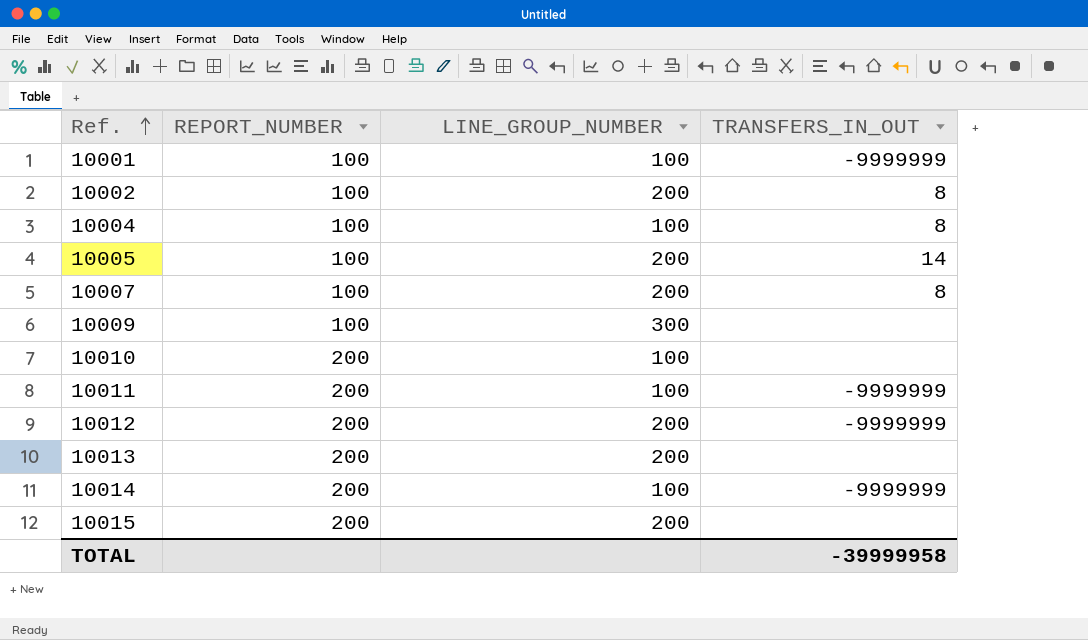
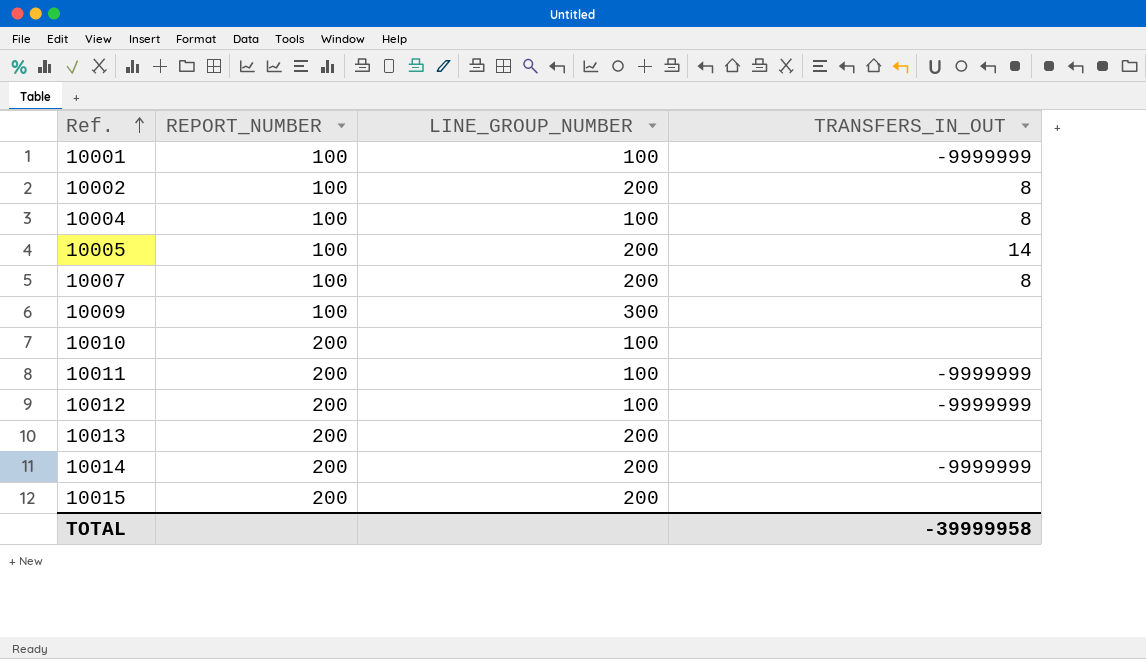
10012 | LINE_GROUP_NUMBER: 200 -> 100
10014 | LINE_GROUP_NUMBER: 100 -> 200

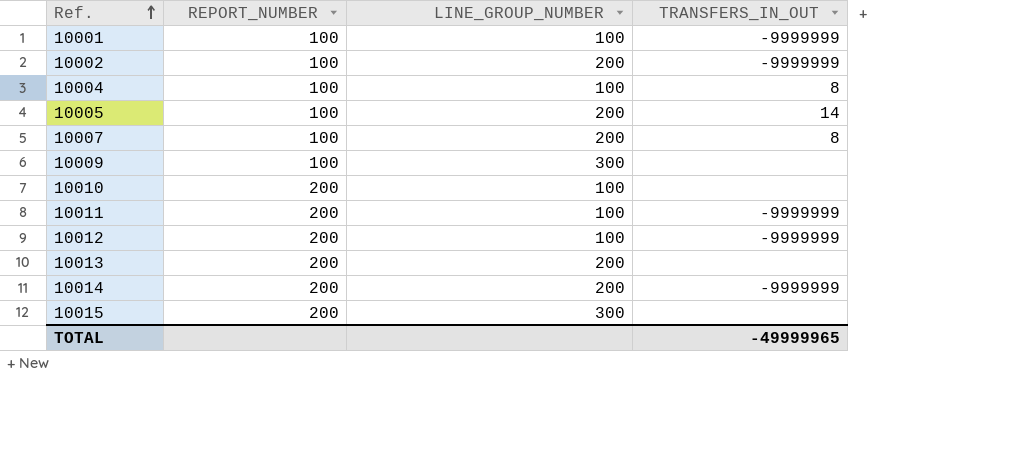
10002 | TRANSFERS_IN_OUT: 8 -> -9999999
10015 | LINE_GROUP_NUMBER: 200 -> 300
TOTAL | TRANSFERS_IN_OUT: -39999958 -> -49999965

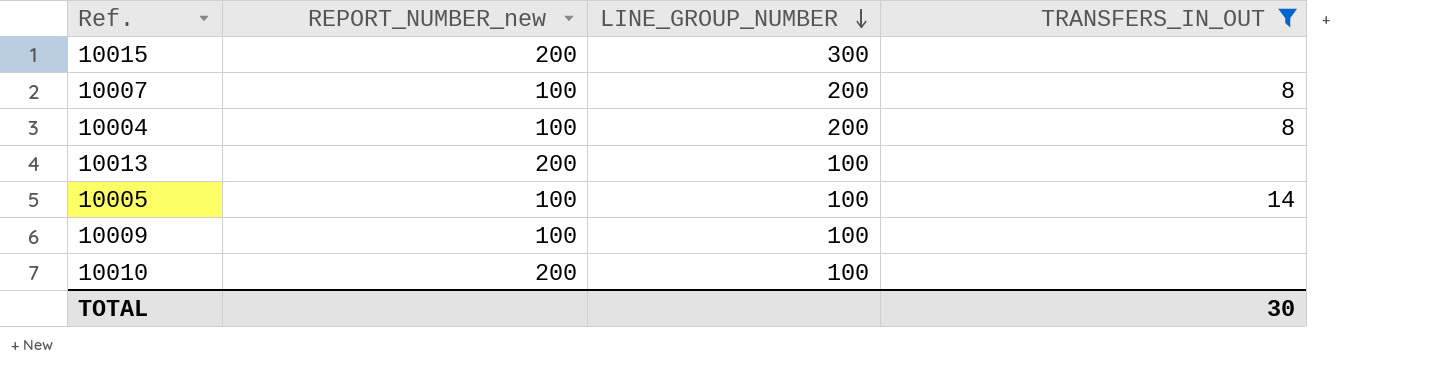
filter: none -> TRANSFERS_IN_OUT != -9999999
row order: Ref. ascending -> LINE_GROUP_NUMBER descending
column name: REPORT_NUMBER -> REPORT_NUMBER_new
10004 | LINE_GROUP_NUMBER: 100 -> 200
10013 | LINE_GROUP_NUMBER: 200 -> 100
10005 | LINE_GROUP_NUMBER: 200 -> 100
10009 | LINE_GROUP_NUMBER: 300 -> 100
TOTAL | TRANSFERS_IN_OUT: -49999965 -> 30

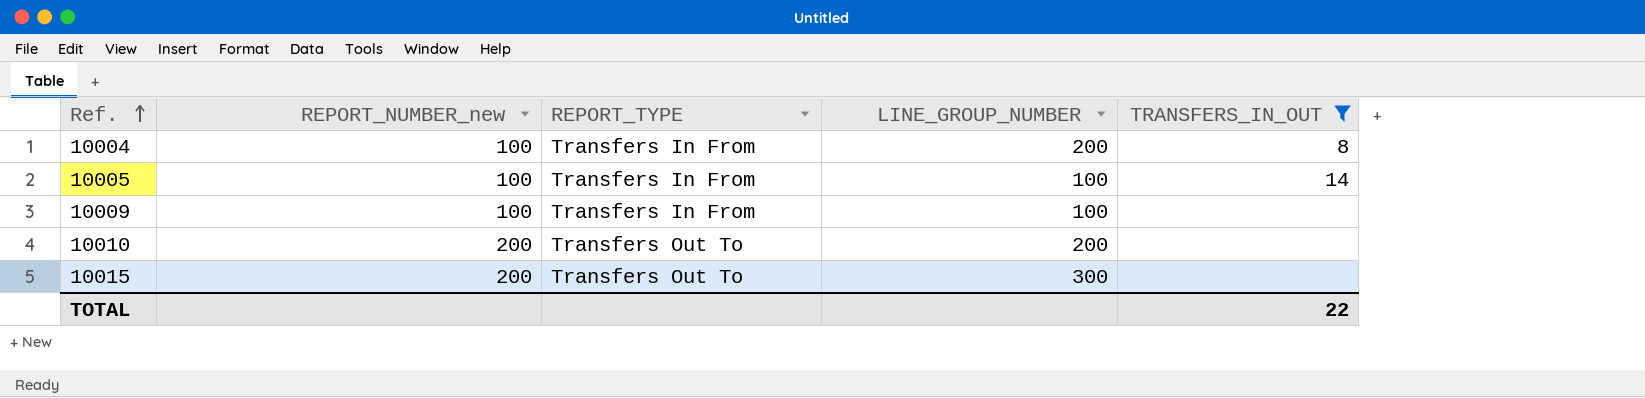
row order: LINE_GROUP_NUMBER descending -> Ref. ascending
column REPORT_TYPE | position: none -> 3
row 10007: 100 | 200 | 8 -> none
row 10013: 200 | 100 | none -> none
10010 | LINE_GROUP_NUMBER: 100 -> 200
TOTAL | TRANSFERS_IN_OUT: 30 -> 22

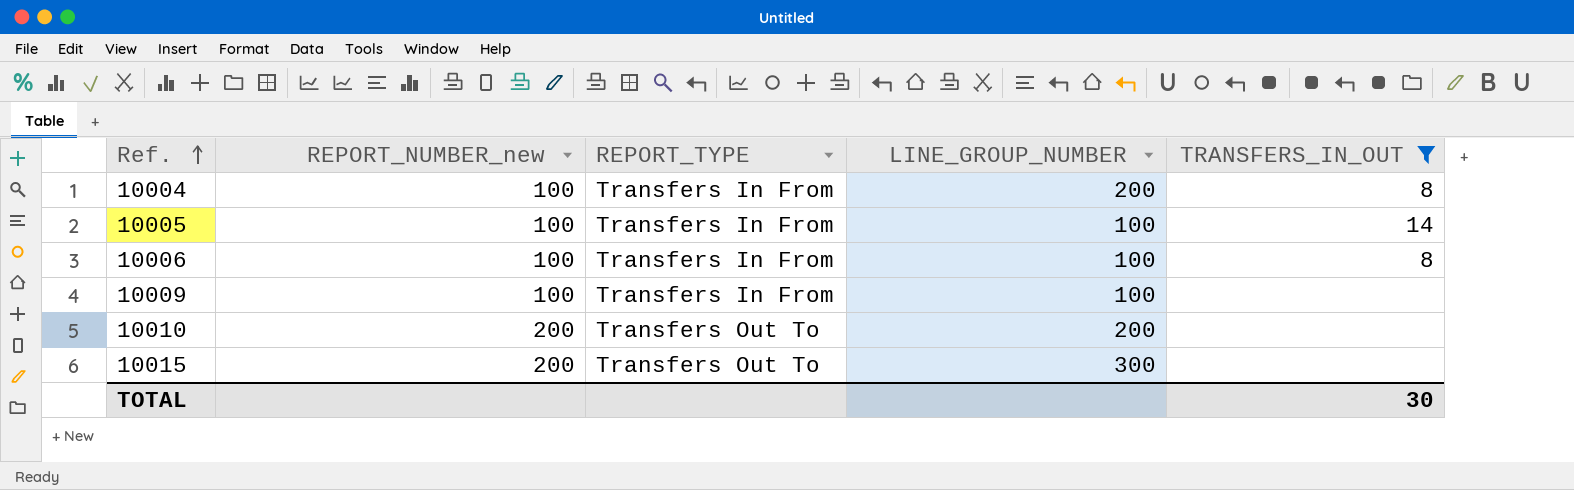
row 10006: none -> 100 | Transfers In From | 100 | 8
TOTAL | TRANSFERS_IN_OUT: 22 -> 30

